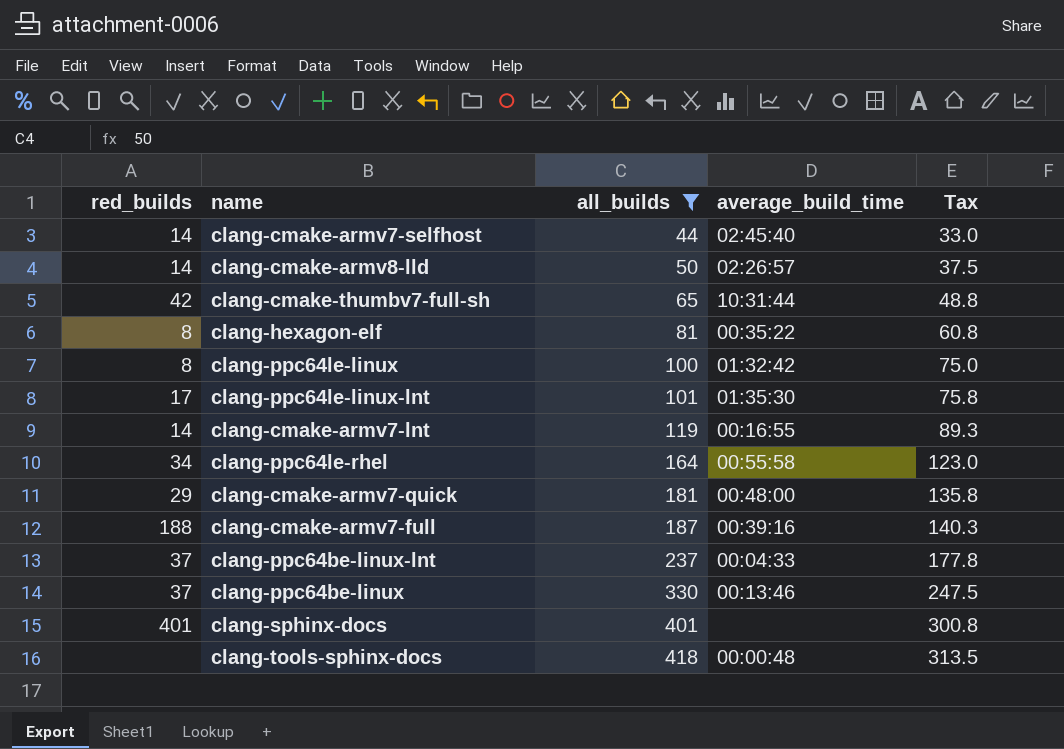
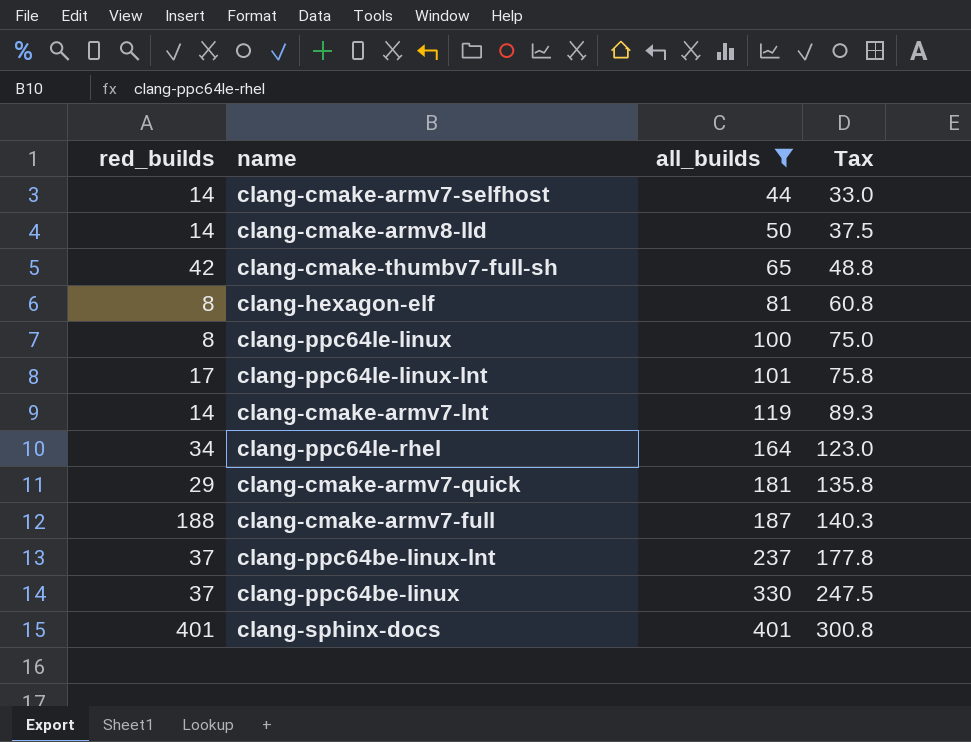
column average_build_time | position: 4 -> none
row clang-tools-sphinx-docs: none | 418 | 00:00:48 | 313.5 -> none

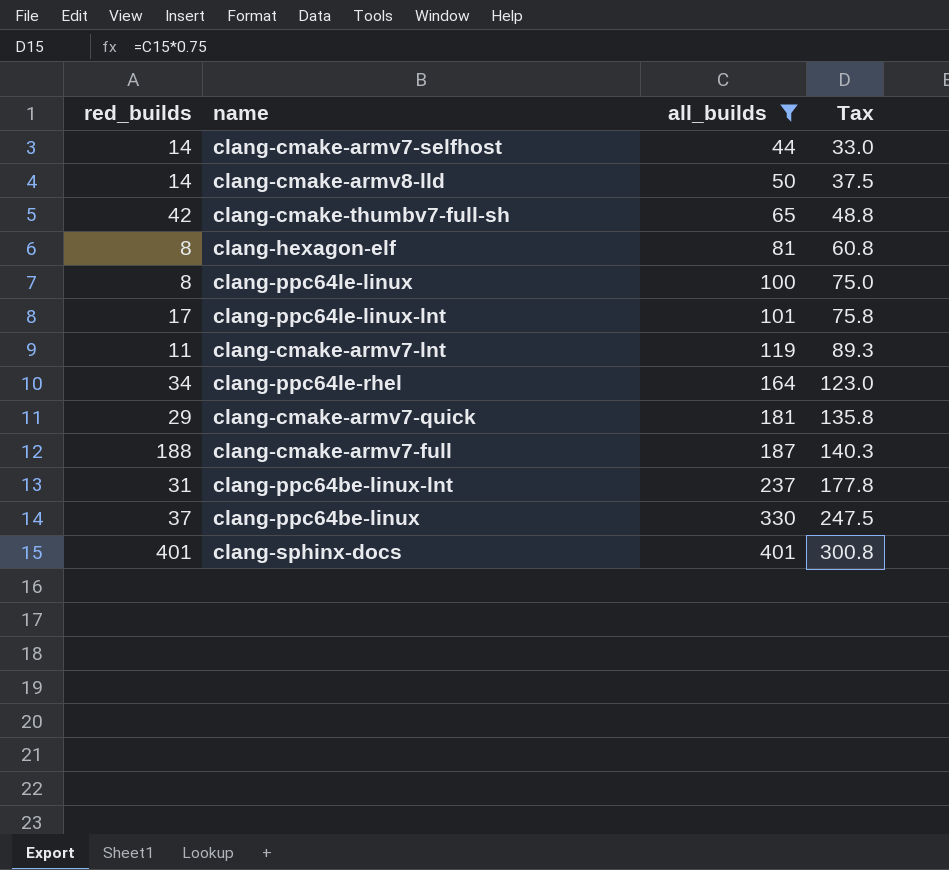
clang-cmake-armv7-lnt | red_builds: 14 -> 11
clang-ppc64be-linux-lnt | red_builds: 37 -> 31

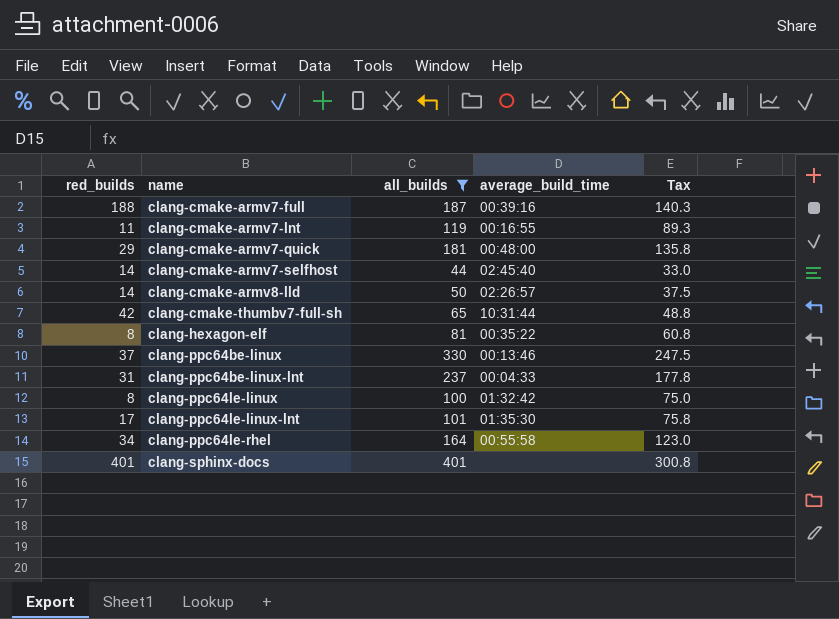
row order: all_builds ascending -> name ascending
column average_build_time | position: none -> 4

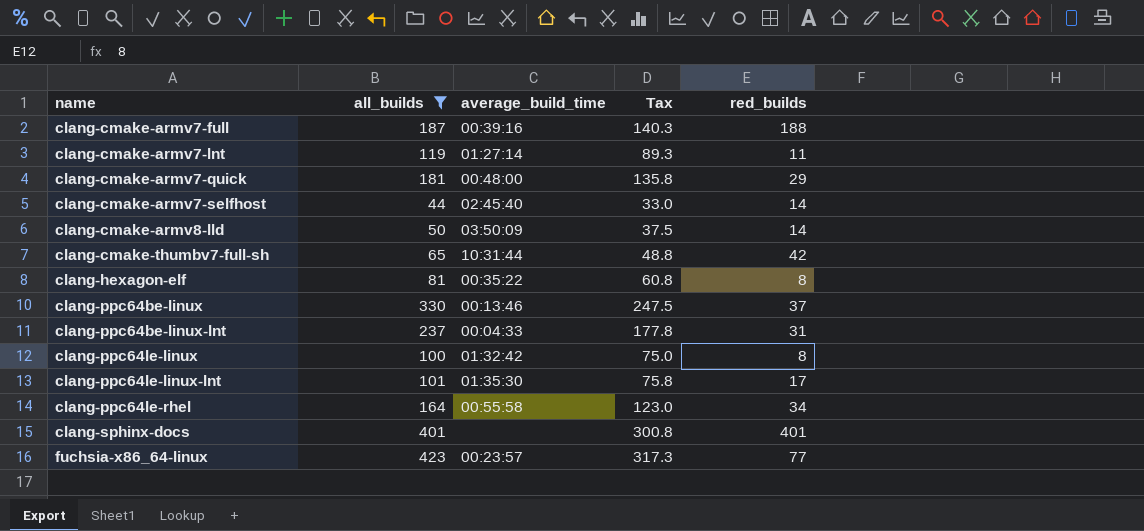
column red_builds | position: 1 -> 5
clang-cmake-armv7-lnt | average_build_time: 00:16:55 -> 01:27:14
clang-cmake-armv8-lld | average_build_time: 02:26:57 -> 03:50:09
row fuchsia-x86_64-linux: none -> 423 | 00:23:57 | 317.3 | 77

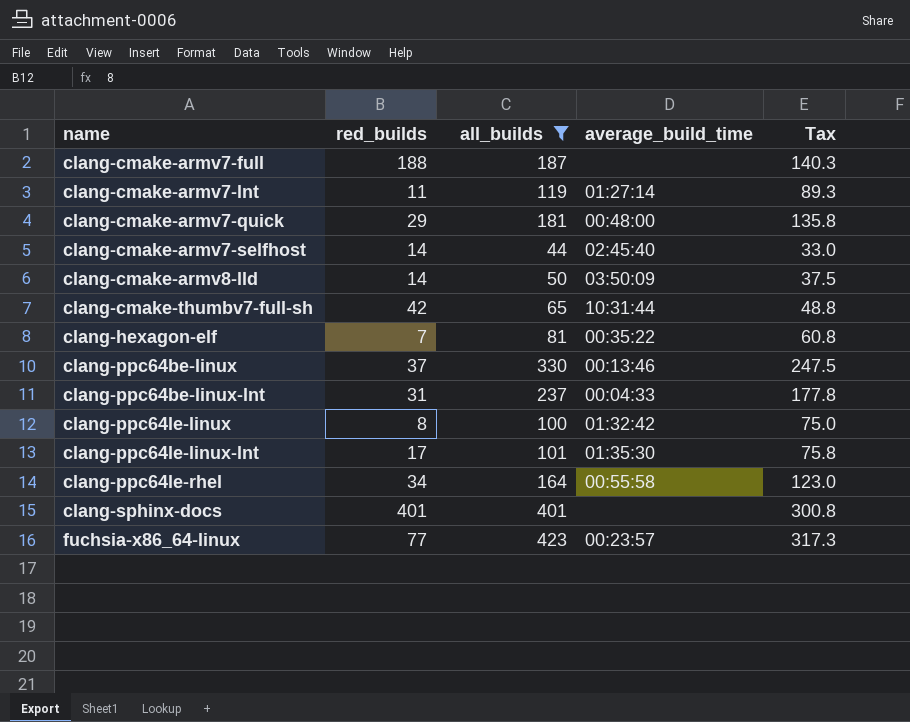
column red_builds | position: 5 -> 2
clang-cmake-armv7-full | average_build_time: 00:39:16 -> none
clang-hexagon-elf | red_builds: 8 -> 7

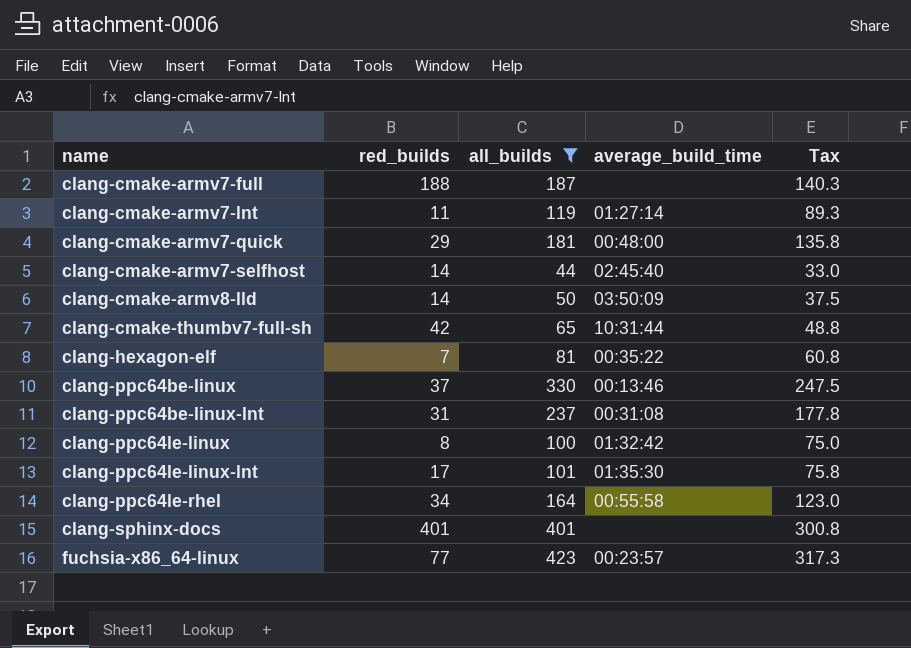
clang-ppc64be-linux-lnt | average_build_time: 00:04:33 -> 00:31:08

